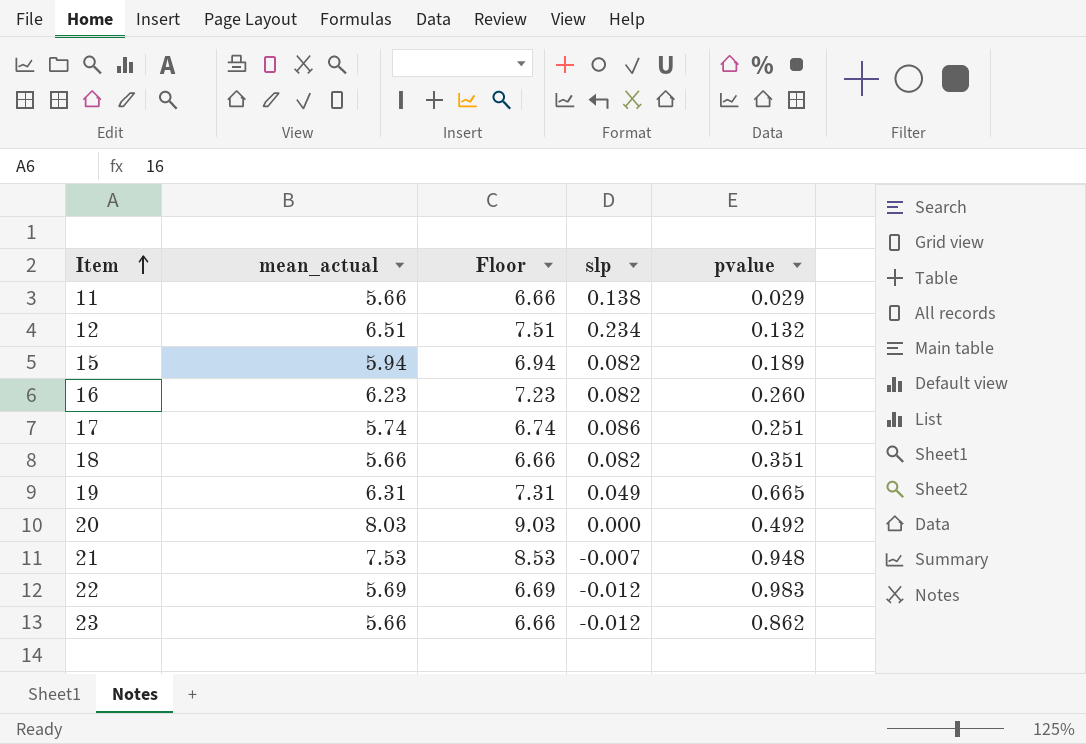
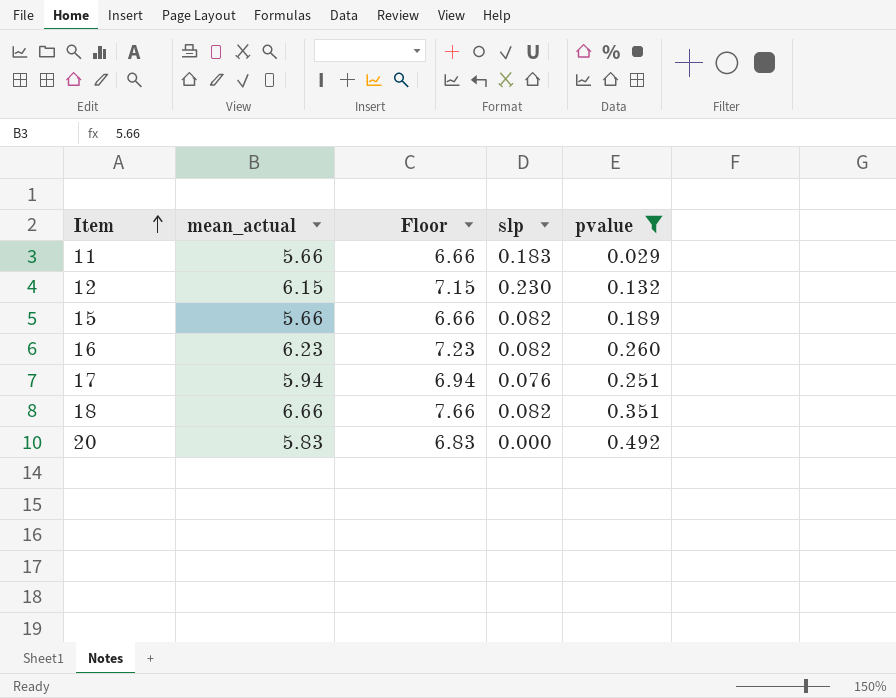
filter: none -> pvalue <= 0.492
11 | slp: 0.138 -> 0.183
12 | mean_actual: 6.51 -> 6.15
12 | Floor: 7.51 -> 7.15
12 | slp: 0.234 -> 0.230
15 | mean_actual: 5.94 -> 5.66
15 | Floor: 6.94 -> 6.66
17 | mean_actual: 5.74 -> 5.94
17 | Floor: 6.74 -> 6.94
17 | slp: 0.086 -> 0.076
18 | mean_actual: 5.66 -> 6.66
18 | Floor: 6.66 -> 7.66
20 | mean_actual: 8.03 -> 5.83
20 | Floor: 9.03 -> 6.83

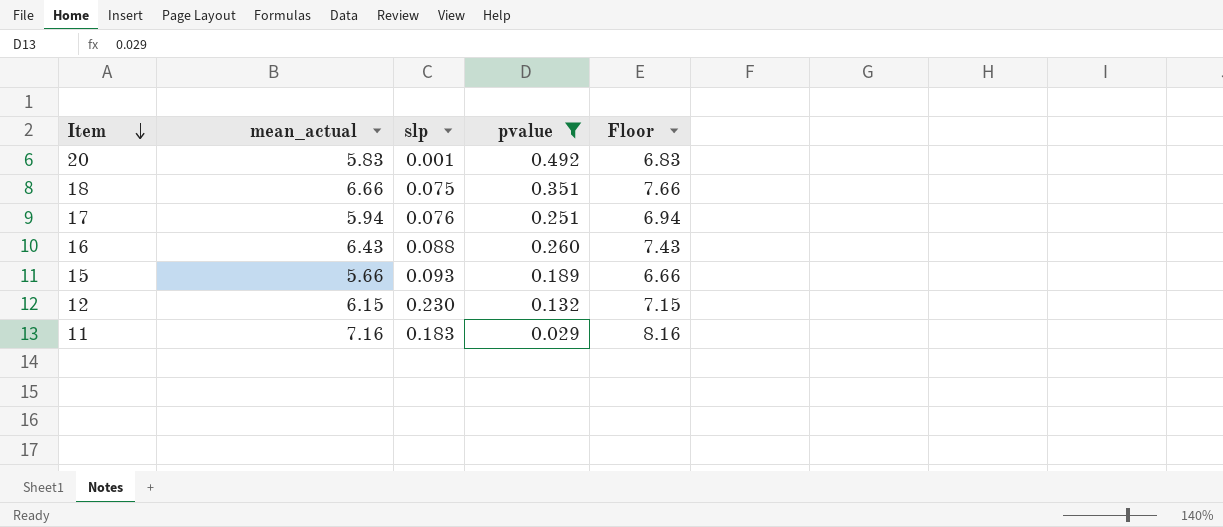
row order: Item ascending -> Item descending
column Floor | position: 3 -> 5
20 | slp: 0.000 -> 0.001
18 | slp: 0.082 -> 0.075
16 | mean_actual: 6.23 -> 6.43
16 | slp: 0.082 -> 0.088
16 | Floor: 7.23 -> 7.43
15 | slp: 0.082 -> 0.093
11 | mean_actual: 5.66 -> 7.16
11 | Floor: 6.66 -> 8.16

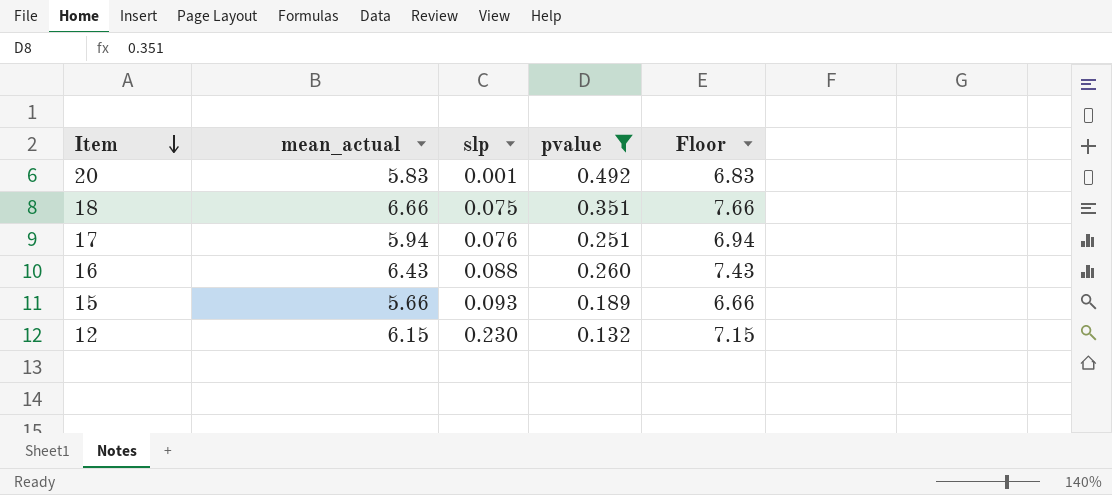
row 11: 7.16 | 0.183 | 0.029 | 8.16 -> none

